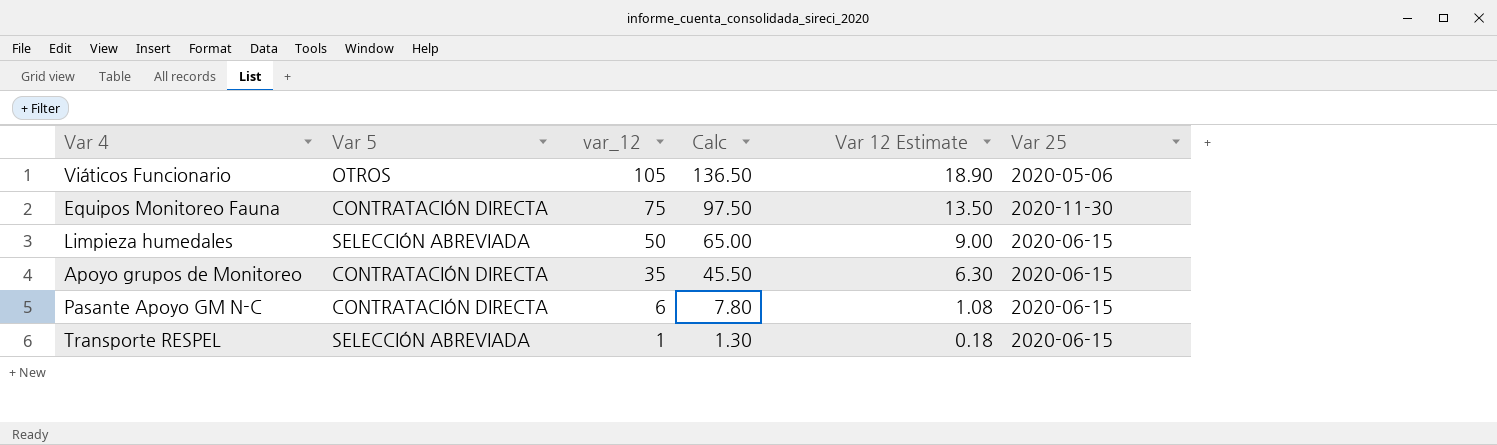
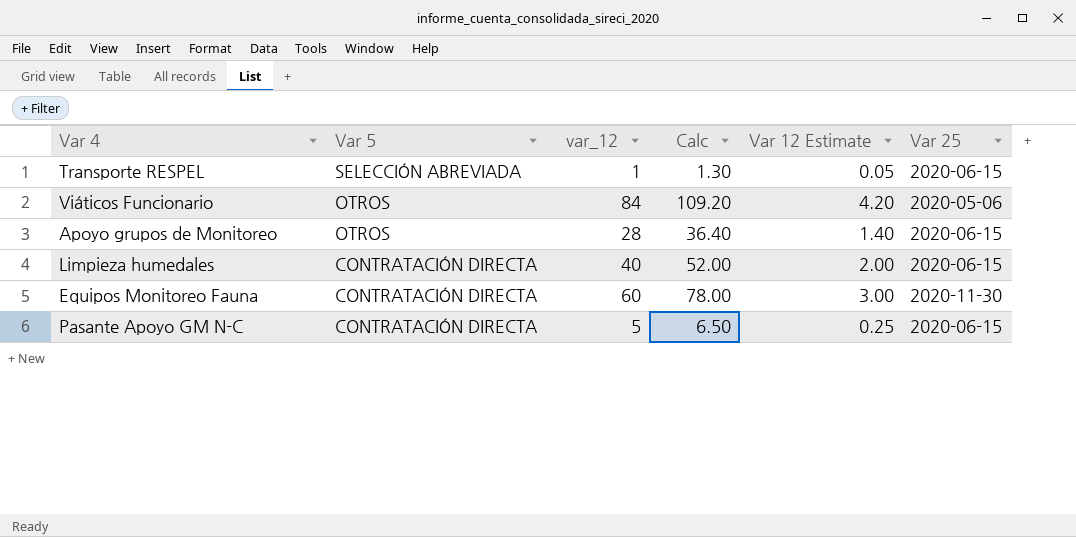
row order: var_12 descending -> Var 5 descending
column Var 12 Estimate | formula: [var_12] * 0.18 -> [var_12] * 0.05
Viáticos Funcionario | var_12: 105 -> 84
Viáticos Funcionario | Calc: 136.50 -> 109.20
Apoyo grupos de Monitoreo | Var 5: CONTRATACIÓN DIRECTA -> OTROS
Apoyo grupos de Monitoreo | var_12: 35 -> 28
Apoyo grupos de Monitoreo | Calc: 45.50 -> 36.40
Limpieza humedales | Var 5: SELECCIÓN ABREVIADA -> CONTRATACIÓN DIRECTA
Limpieza humedales | var_12: 50 -> 40
Limpieza humedales | Calc: 65.00 -> 52.00
Equipos Monitoreo Fauna | var_12: 75 -> 60
Equipos Monitoreo Fauna | Calc: 97.50 -> 78.00
Pasante Apoyo GM N-C | var_12: 6 -> 5
Pasante Apoyo GM N-C | Calc: 7.80 -> 6.50

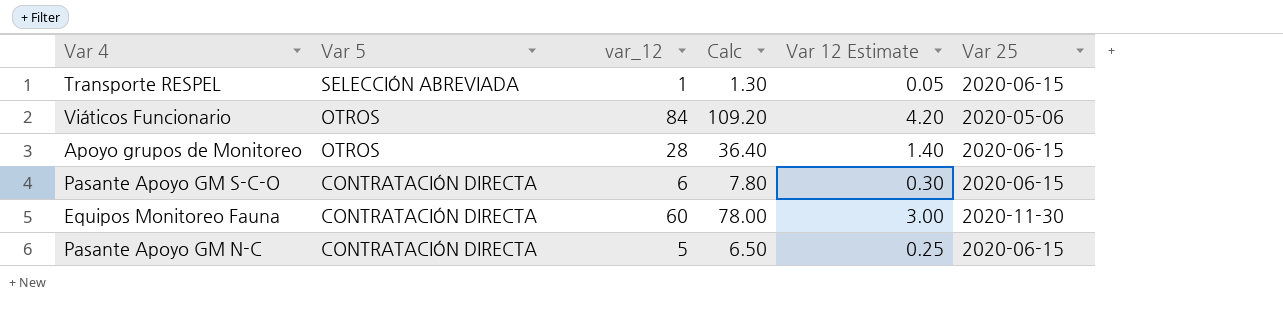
row Limpieza humedales: CONTRATACIÓN DIRECTA | 40 | 52.00 | 2.00 | 2020-06-15 -> none
row Pasante Apoyo GM S-C-O: none -> CONTRATACIÓN DIRECTA | 6 | 7.80 | 0.30 | 2020-06-15

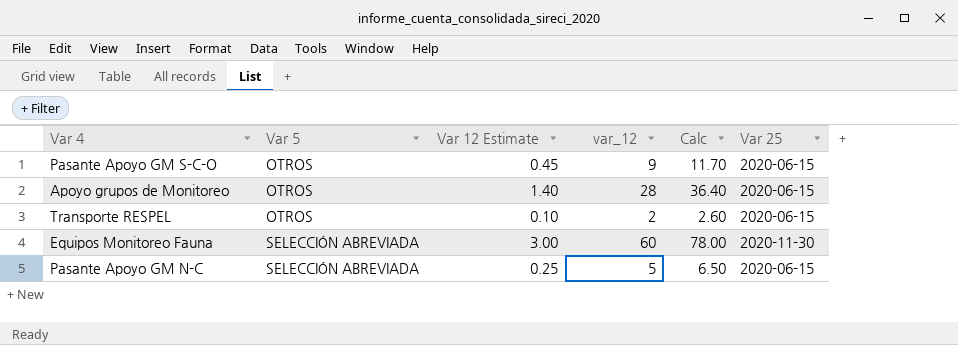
row order: Var 5 descending -> Var 5 ascending
column Var 12 Estimate | position: 5 -> 3
row Viáticos Funcionario: OTROS | 84 | 109.20 | 4.20 | 2020-05-06 -> none
Pasante Apoyo GM S-C-O | Var 5: CONTRATACIÓN DIRECTA -> OTROS
Pasante Apoyo GM S-C-O | Var 12 Estimate: 0.30 -> 0.45
Pasante Apoyo GM S-C-O | var_12: 6 -> 9
Pasante Apoyo GM S-C-O | Calc: 7.80 -> 11.70
Transporte RESPEL | Var 5: SELECCIÓN ABREVIADA -> OTROS
Transporte RESPEL | Var 12 Estimate: 0.05 -> 0.10
Transporte RESPEL | var_12: 1 -> 2
Transporte RESPEL | Calc: 1.30 -> 2.60
Equipos Monitoreo Fauna | Var 5: CONTRATACIÓN DIRECTA -> SELECCIÓN ABREVIADA
Pasante Apoyo GM N-C | Var 5: CONTRATACIÓN DIRECTA -> SELECCIÓN ABREVIADA

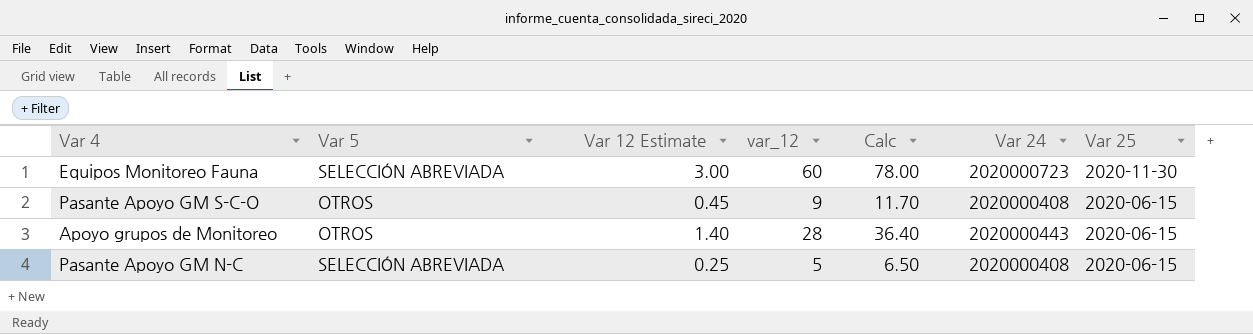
row order: Var 5 ascending -> Var 25 descending
column Var 24 | position: none -> 6
row Transporte RESPEL: OTROS | 0.10 | 2 | 2.60 | 2020-06-15 -> none

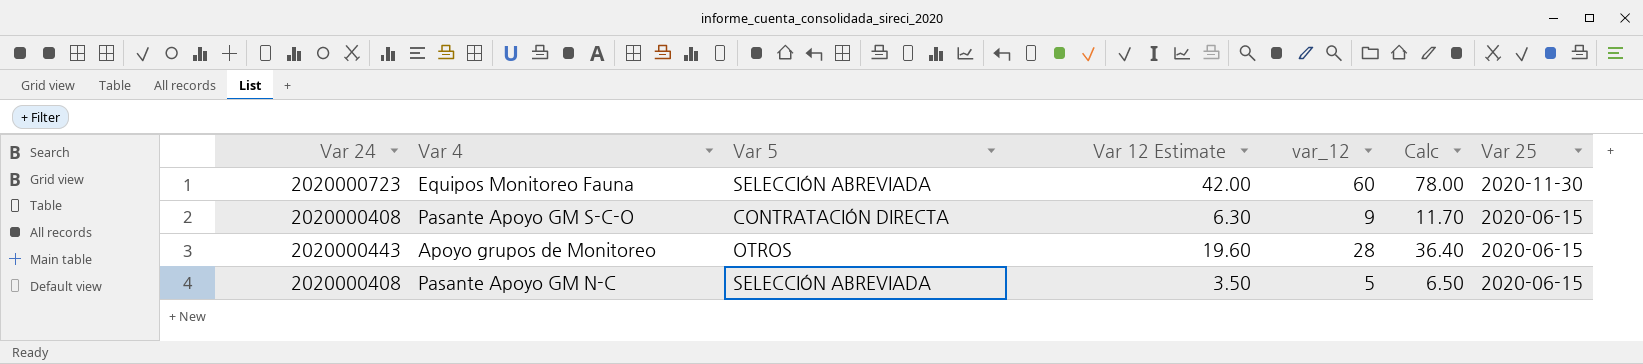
column Var 24 | position: 6 -> 1
column Var 12 Estimate | formula: [var_12] * 0.05 -> [var_12] * 0.7
Pasante Apoyo GM S-C-O | Var 5: OTROS -> CONTRATACIÓN DIRECTA

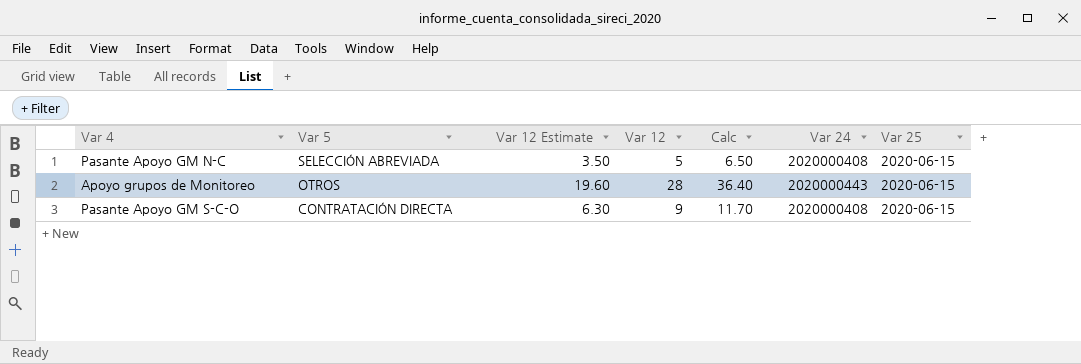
row order: Var 25 descending -> Var 5 descending
column name: var_12 -> Var 12
column Var 24 | position: 1 -> 6
row Equipos Monitoreo Fauna: 2020000723 | SELECCIÓN ABREVIADA | 42.00 | 60 | 78.00 | 2020-11-30 -> none

